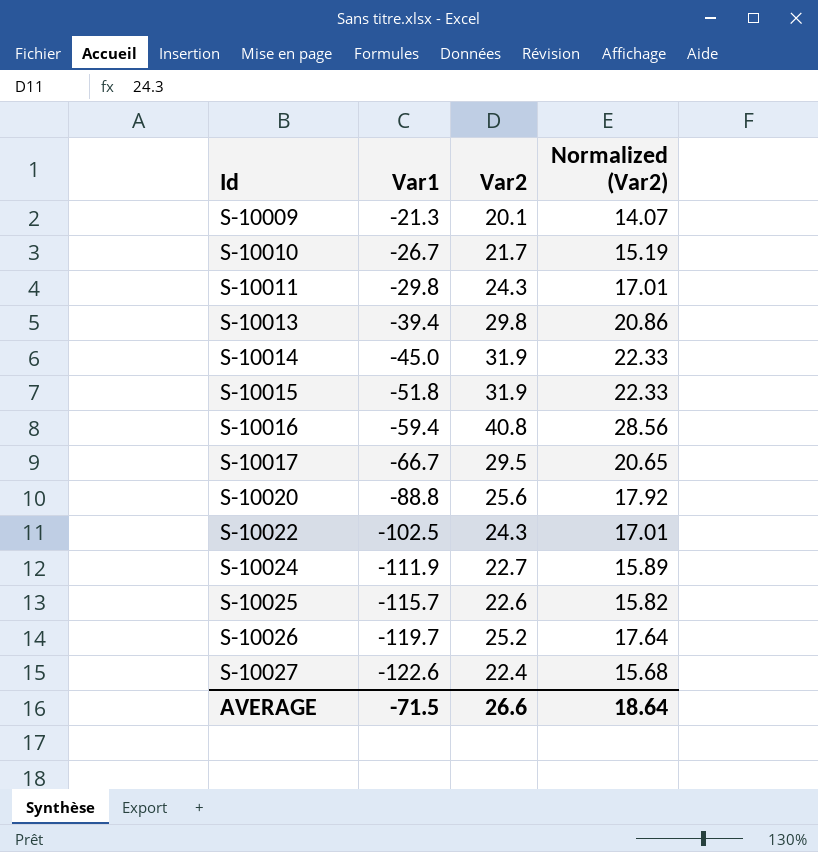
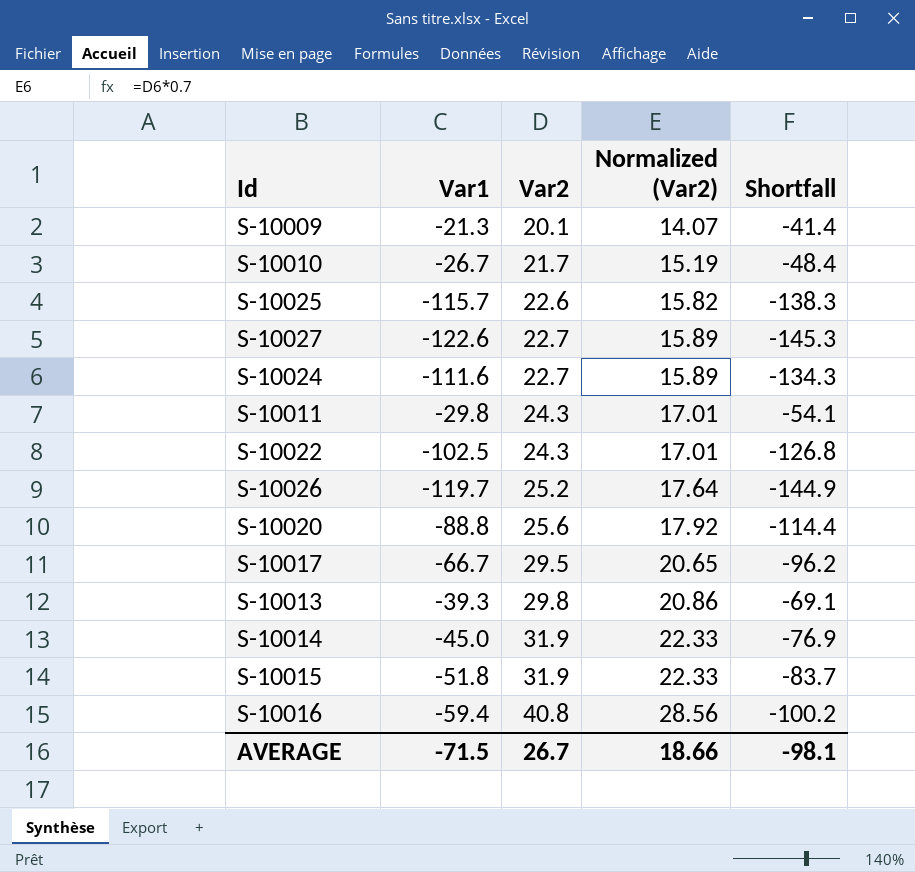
row order: Id ascending -> Var2 ascending
column Shortfall | formula: none -> [Var1] - [Var2]
S-10027 | Var2: 22.4 -> 22.7
S-10027 | Normalized (Var2): 15.68 -> 15.89
S-10024 | Var1: -111.9 -> -111.6
S-10013 | Var1: -39.4 -> -39.3
AVERAGE | Var2: 26.6 -> 26.7
AVERAGE | Normalized (Var2): 18.64 -> 18.66

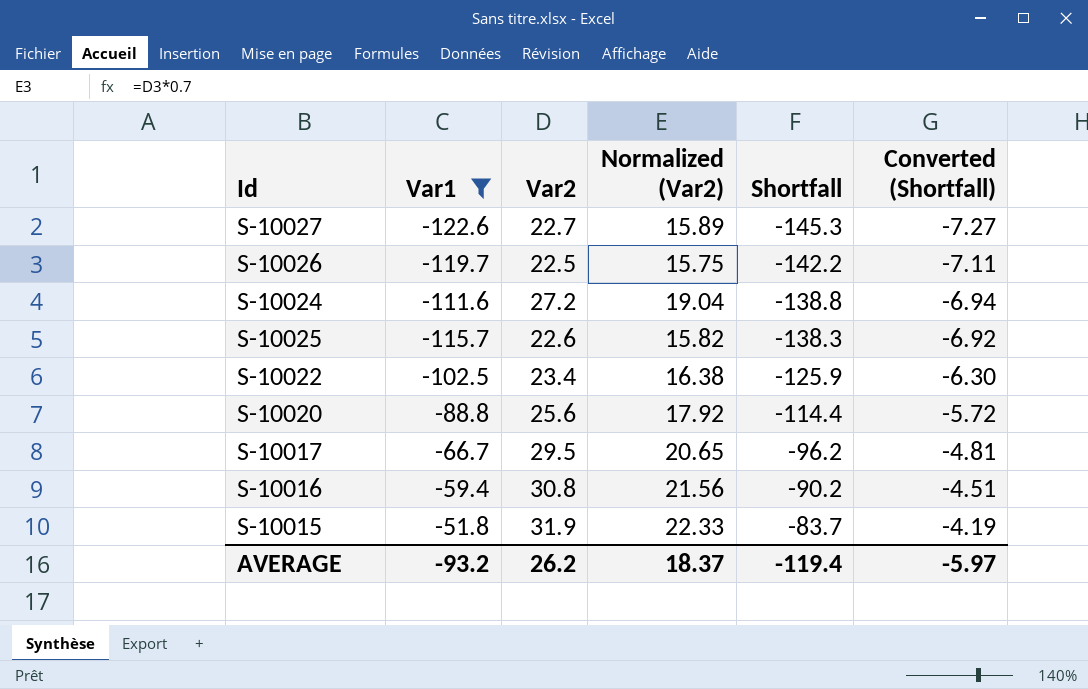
filter: none -> Var1 <= -51.8
row order: Var2 ascending -> Shortfall ascending
column Converted (Shortfall) | formula: none -> [Shortfall] * 0.05
S-10026 | Var2: 25.2 -> 22.5
S-10026 | Normalized (Var2): 17.64 -> 15.75
S-10026 | Shortfall: -144.9 -> -142.2
S-10024 | Var2: 22.7 -> 27.2
S-10024 | Normalized (Var2): 15.89 -> 19.04
S-10024 | Shortfall: -134.3 -> -138.8
S-10022 | Var2: 24.3 -> 23.4
S-10022 | Normalized (Var2): 17.01 -> 16.38
S-10022 | Shortfall: -126.8 -> -125.9
S-10016 | Var2: 40.8 -> 30.8
S-10016 | Normalized (Var2): 28.56 -> 21.56
S-10016 | Shortfall: -100.2 -> -90.2
AVERAGE | Var1: -71.5 -> -93.2
AVERAGE | Var2: 26.7 -> 26.2
AVERAGE | Normalized (Var2): 18.66 -> 18.37
AVERAGE | Shortfall: -98.1 -> -119.4

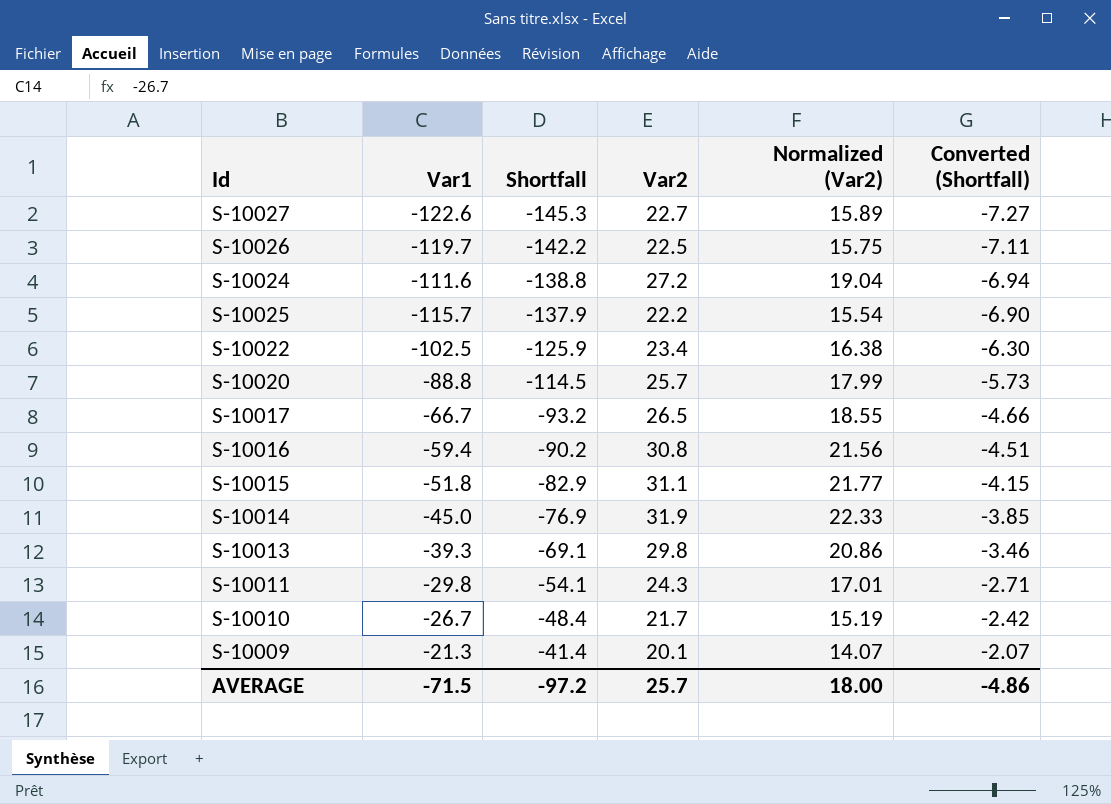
filter: Var1 <= -51.8 -> none
column Shortfall | position: 5 -> 3
S-10025 | Shortfall: -138.3 -> -137.9
S-10025 | Var2: 22.6 -> 22.2
S-10025 | Normalized (Var2): 15.82 -> 15.54
S-10025 | Converted (Shortfall): -6.92 -> -6.90
S-10020 | Shortfall: -114.4 -> -114.5
S-10020 | Var2: 25.6 -> 25.7
S-10020 | Normalized (Var2): 17.92 -> 17.99
S-10020 | Converted (Shortfall): -5.72 -> -5.73
S-10017 | Shortfall: -96.2 -> -93.2
S-10017 | Var2: 29.5 -> 26.5
S-10017 | Normalized (Var2): 20.65 -> 18.55
S-10017 | Converted (Shortfall): -4.81 -> -4.66
S-10015 | Shortfall: -83.7 -> -82.9
S-10015 | Var2: 31.9 -> 31.1
S-10015 | Normalized (Var2): 22.33 -> 21.77
S-10015 | Converted (Shortfall): -4.19 -> -4.15
AVERAGE | Var1: -93.2 -> -71.5
AVERAGE | Shortfall: -119.4 -> -97.2
AVERAGE | Var2: 26.2 -> 25.7
AVERAGE | Normalized (Var2): 18.37 -> 18.00
AVERAGE | Converted (Shortfall): -5.97 -> -4.86

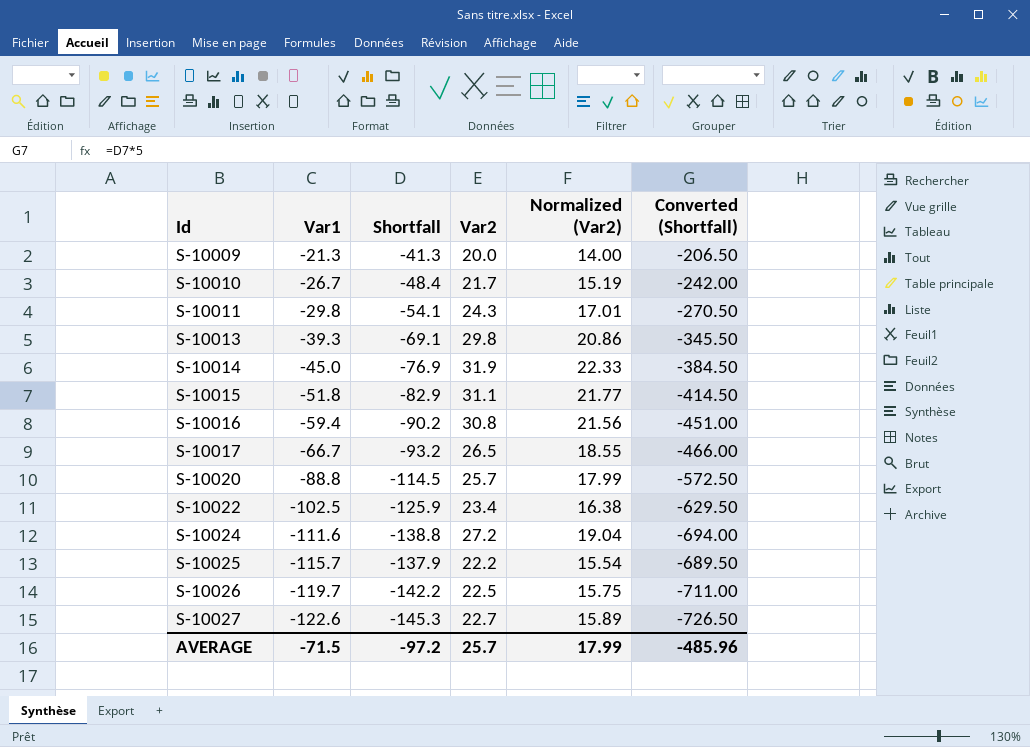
row order: Shortfall ascending -> Id ascending
column Converted (Shortfall) | formula: [Shortfall] * 0.05 -> [Shortfall] * 5
S-10009 | Shortfall: -41.4 -> -41.3
S-10009 | Var2: 20.1 -> 20.0
S-10009 | Normalized (Var2): 14.07 -> 14.00
AVERAGE | Normalized (Var2): 18.00 -> 17.99
AVERAGE | Converted (Shortfall): -4.86 -> -485.96

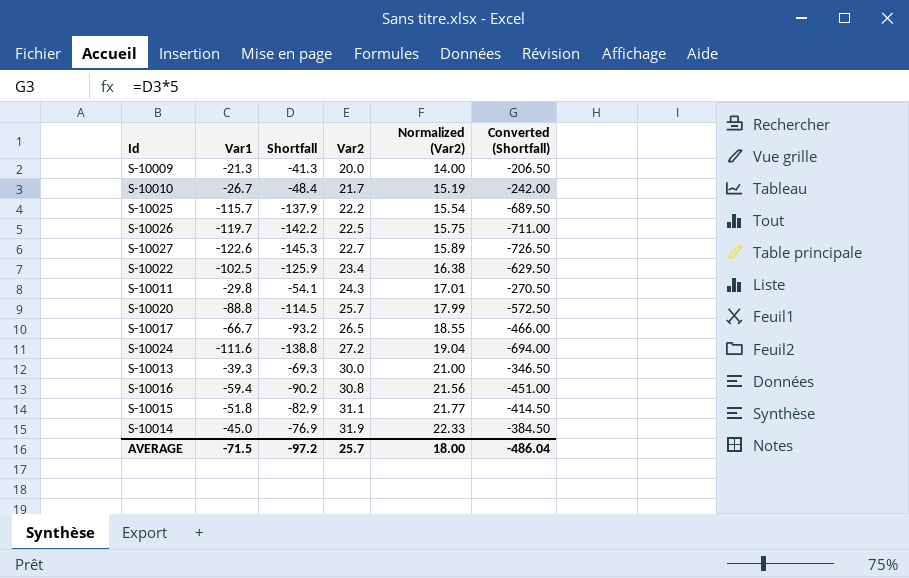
row order: Id ascending -> Var2 ascending
S-10013 | Shortfall: -69.1 -> -69.3
S-10013 | Var2: 29.8 -> 30.0
S-10013 | Normalized (Var2): 20.86 -> 21.00
S-10013 | Converted (Shortfall): -345.50 -> -346.50
AVERAGE | Normalized (Var2): 17.99 -> 18.00
AVERAGE | Converted (Shortfall): -485.96 -> -486.04

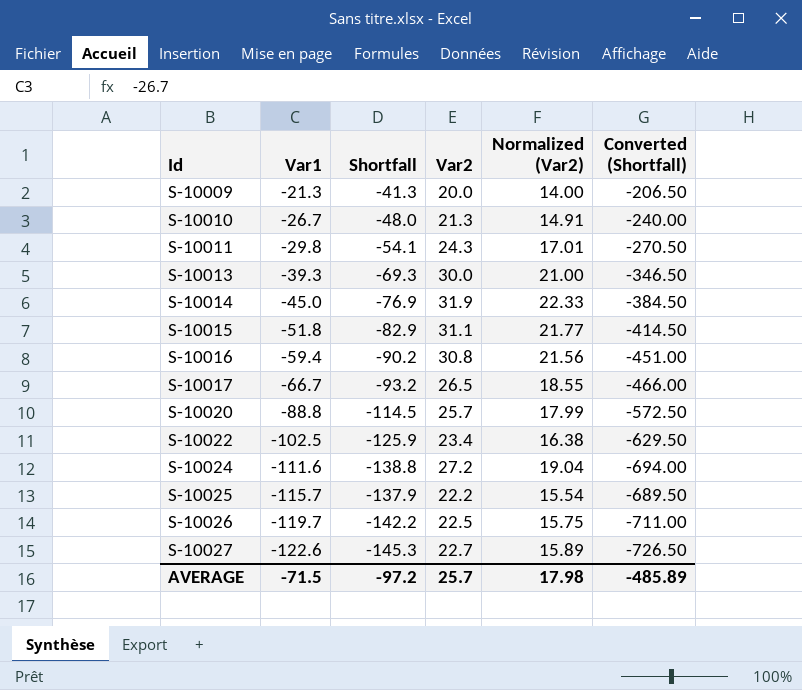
row order: Var2 ascending -> Id ascending
S-10010 | Shortfall: -48.4 -> -48.0
S-10010 | Var2: 21.7 -> 21.3
S-10010 | Normalized (Var2): 15.19 -> 14.91
S-10010 | Converted (Shortfall): -242.00 -> -240.00
AVERAGE | Normalized (Var2): 18.00 -> 17.98
AVERAGE | Converted (Shortfall): -486.04 -> -485.89

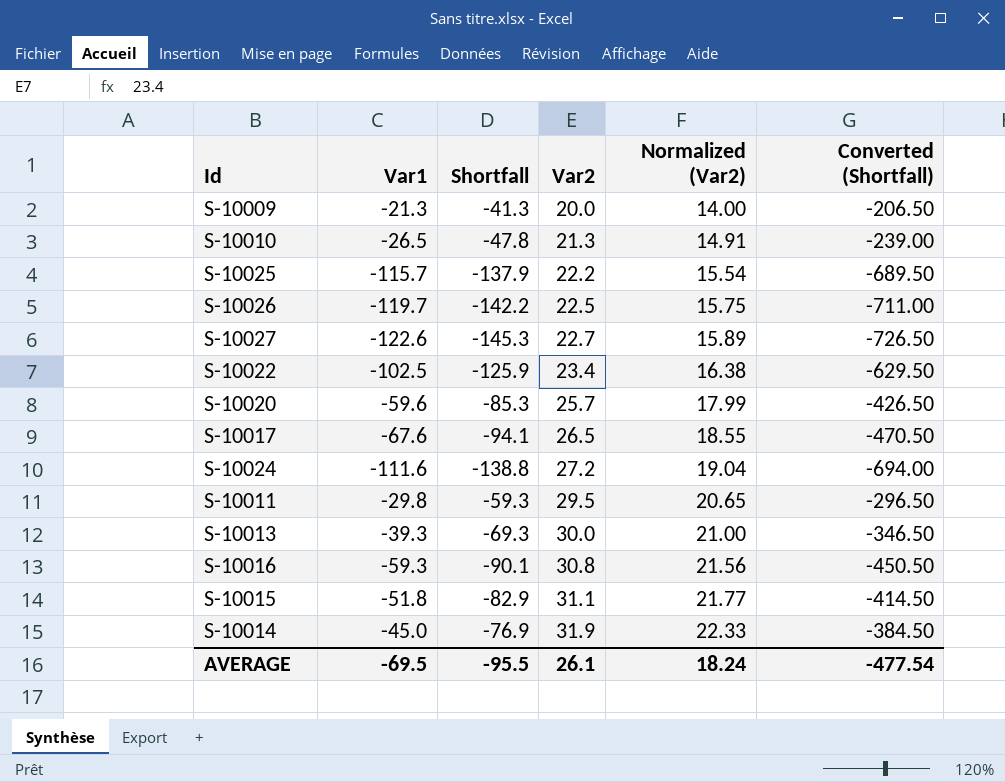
row order: Id ascending -> Var2 ascending
S-10010 | Var1: -26.7 -> -26.5
S-10010 | Shortfall: -48.0 -> -47.8
S-10010 | Converted (Shortfall): -240.00 -> -239.00
S-10020 | Var1: -88.8 -> -59.6
S-10020 | Shortfall: -114.5 -> -85.3
S-10020 | Converted (Shortfall): -572.50 -> -426.50
S-10017 | Var1: -66.7 -> -67.6
S-10017 | Shortfall: -93.2 -> -94.1
S-10017 | Converted (Shortfall): -466.00 -> -470.50
S-10011 | Shortfall: -54.1 -> -59.3
S-10011 | Var2: 24.3 -> 29.5
S-10011 | Normalized (Var2): 17.01 -> 20.65
S-10011 | Converted (Shortfall): -270.50 -> -296.50
S-10016 | Var1: -59.4 -> -59.3
S-10016 | Shortfall: -90.2 -> -90.1
S-10016 | Converted (Shortfall): -451.00 -> -450.50
AVERAGE | Var1: -71.5 -> -69.5
AVERAGE | Shortfall: -97.2 -> -95.5
AVERAGE | Var2: 25.7 -> 26.1
AVERAGE | Normalized (Var2): 17.98 -> 18.24
AVERAGE | Converted (Shortfall): -485.89 -> -477.54

